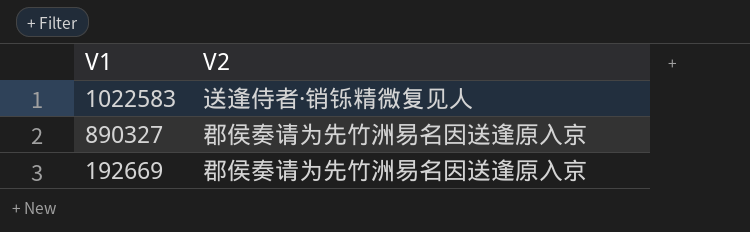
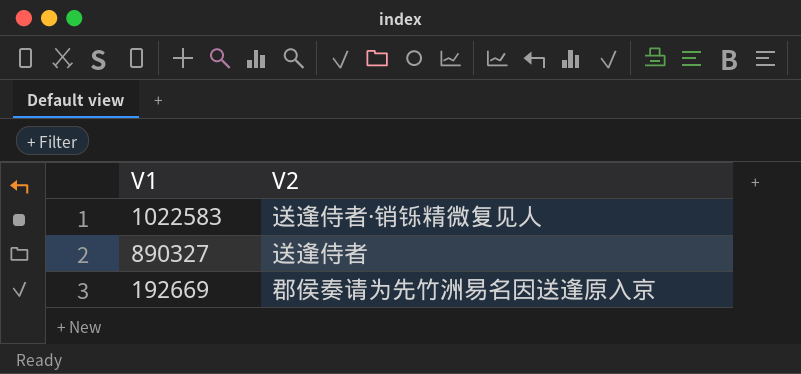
890327 | V2: 郡侯奏请为先竹洲易名因送逢原入京 -> 送逢侍者

